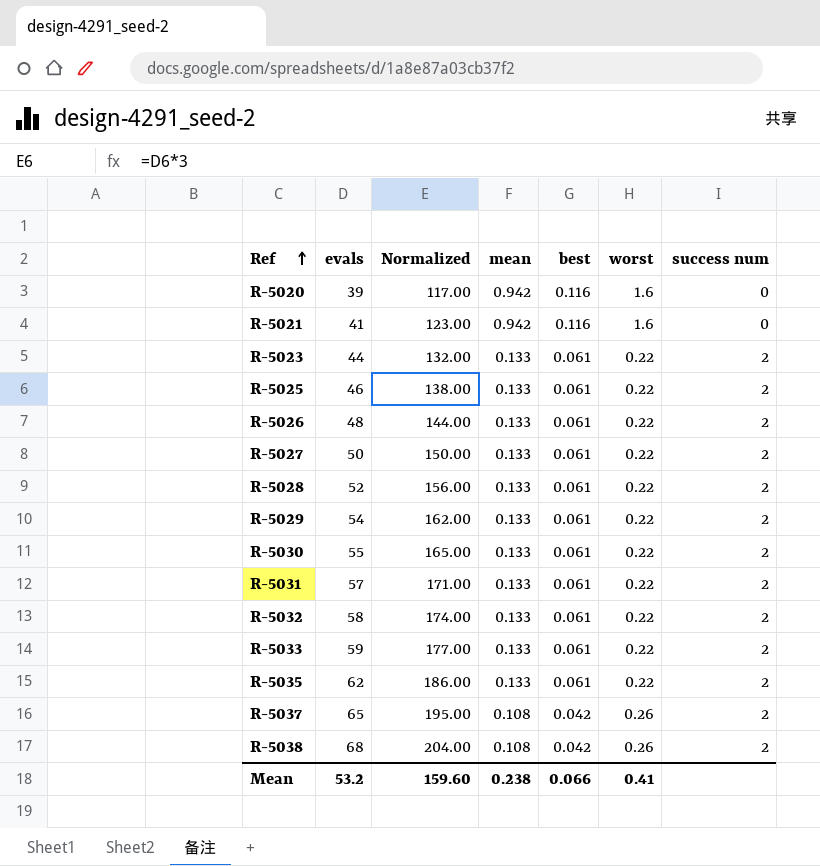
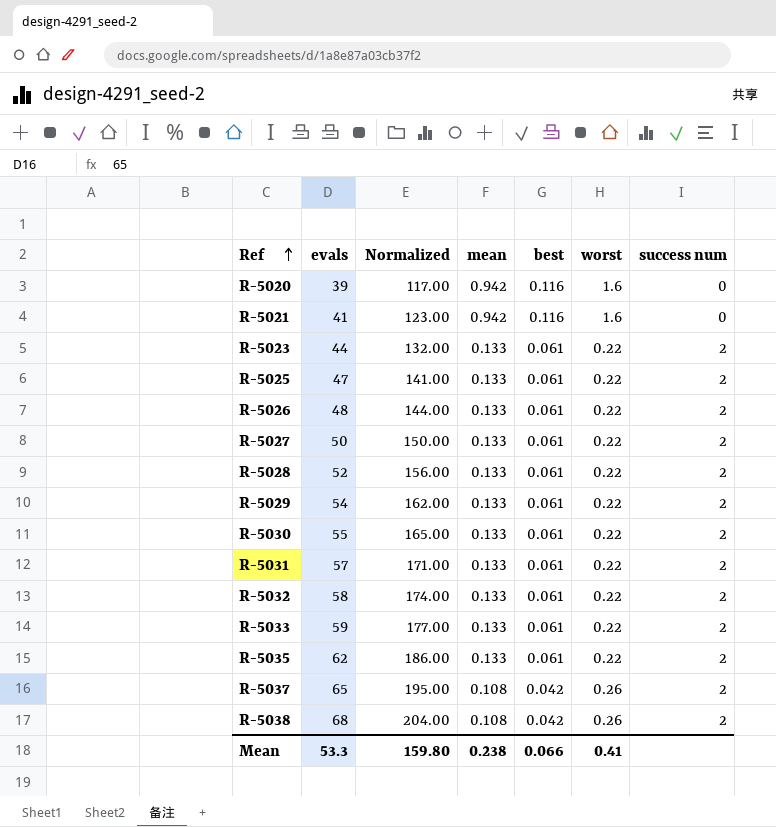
R-5025 | evals: 46 -> 47
R-5025 | Normalized: 138.00 -> 141.00
Mean | evals: 53.2 -> 53.3
Mean | Normalized: 159.60 -> 159.80

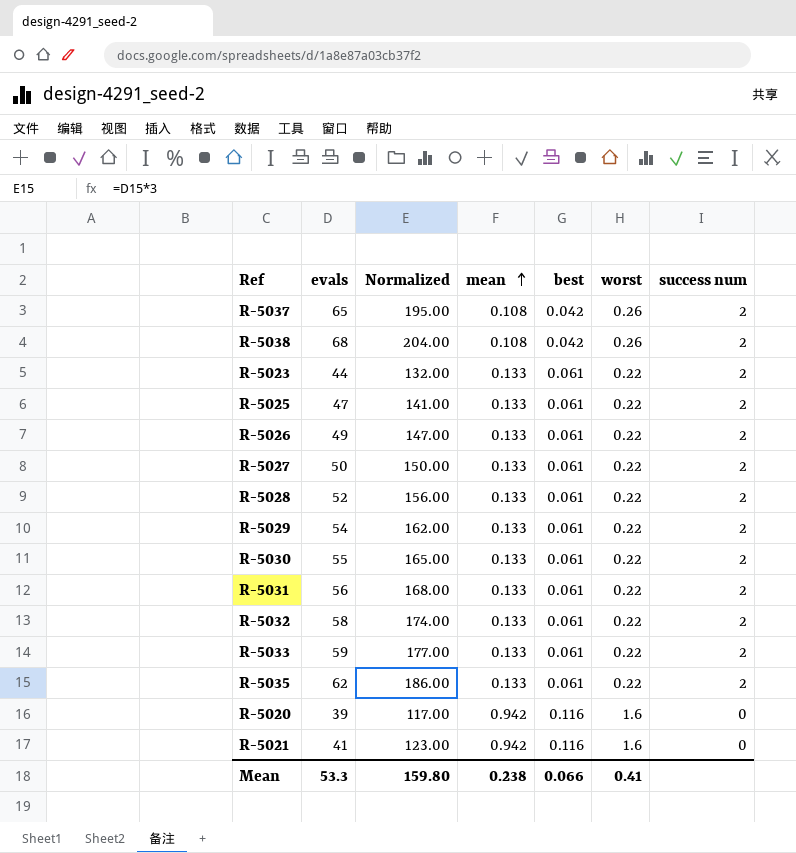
row order: Ref ascending -> mean ascending
R-5026 | evals: 48 -> 49
R-5026 | Normalized: 144.00 -> 147.00
R-5031 | evals: 57 -> 56
R-5031 | Normalized: 171.00 -> 168.00

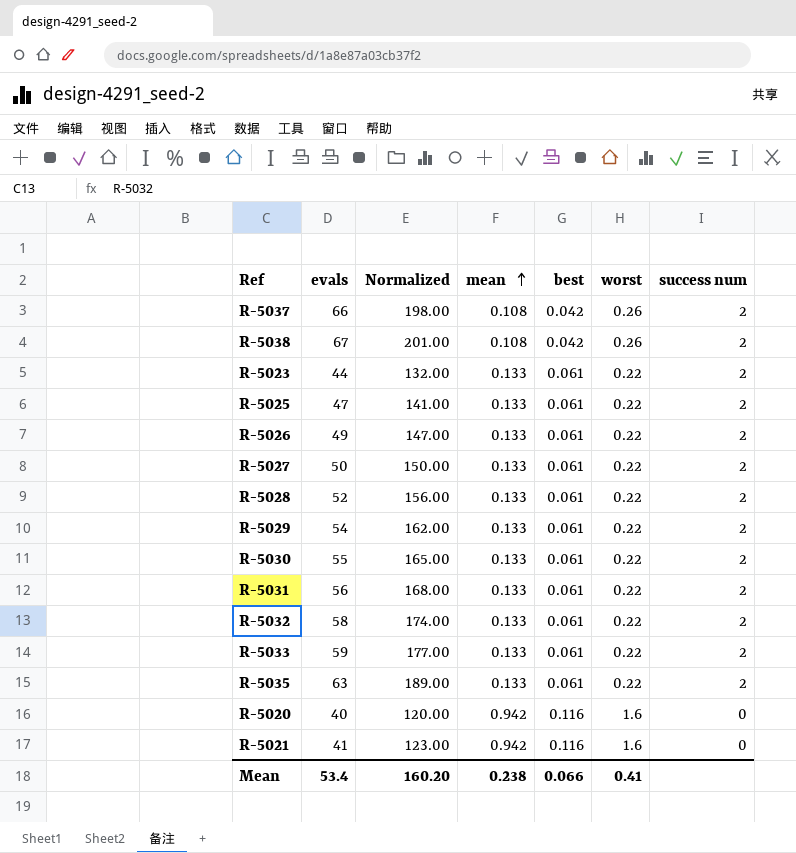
R-5037 | evals: 65 -> 66
R-5037 | Normalized: 195.00 -> 198.00
R-5038 | evals: 68 -> 67
R-5038 | Normalized: 204.00 -> 201.00
R-5035 | evals: 62 -> 63
R-5035 | Normalized: 186.00 -> 189.00
R-5020 | evals: 39 -> 40
R-5020 | Normalized: 117.00 -> 120.00
Mean | evals: 53.3 -> 53.4
Mean | Normalized: 159.80 -> 160.20

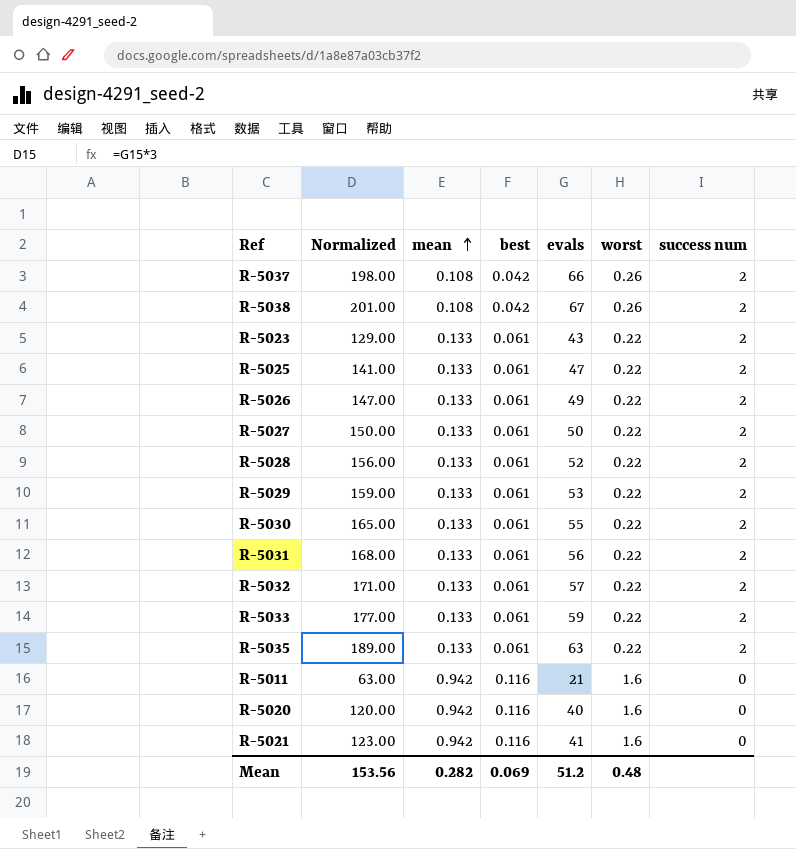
column evals | position: 2 -> 5
R-5023 | Normalized: 132.00 -> 129.00
R-5023 | evals: 44 -> 43
R-5029 | Normalized: 162.00 -> 159.00
R-5029 | evals: 54 -> 53
R-5032 | Normalized: 174.00 -> 171.00
R-5032 | evals: 58 -> 57
row R-5011: none -> 63.00 | 0.942 | 0.116 | 21 | 1.6 | 0
Mean | Normalized: 160.20 -> 153.56
Mean | mean: 0.238 -> 0.282
Mean | best: 0.066 -> 0.069
Mean | evals: 53.4 -> 51.2
Mean | worst: 0.41 -> 0.48

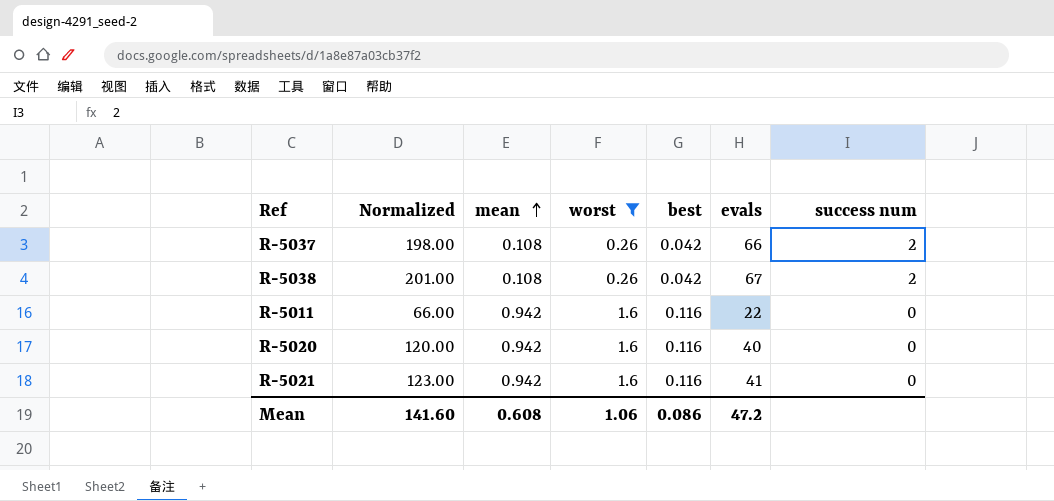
filter: none -> worst != 0.22
column worst | position: 6 -> 4
R-5011 | Normalized: 63.00 -> 66.00
R-5011 | evals: 21 -> 22
Mean | Normalized: 153.56 -> 141.60
Mean | mean: 0.282 -> 0.608
Mean | worst: 0.48 -> 1.06
Mean | best: 0.069 -> 0.086
Mean | evals: 51.2 -> 47.2

